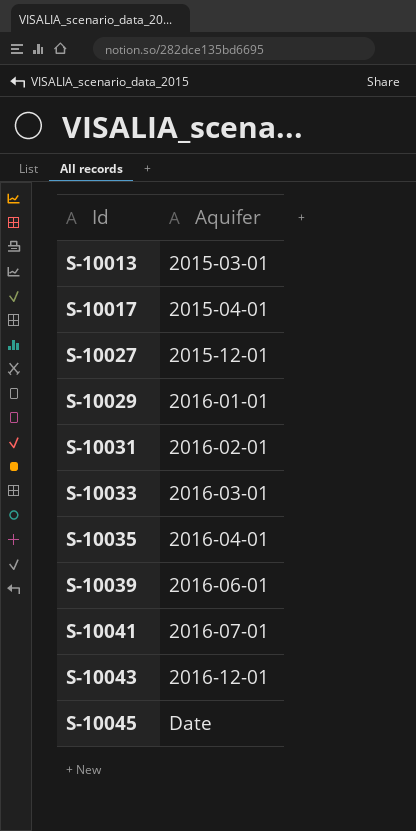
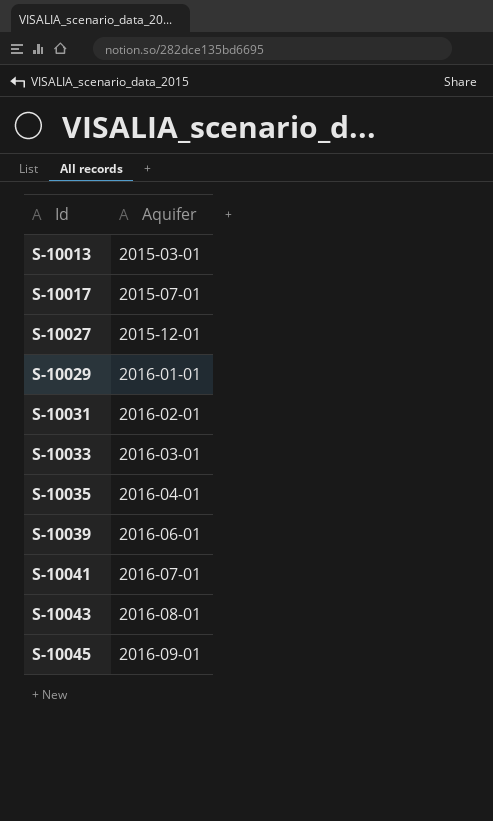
S-10017 | Aquifer: 2015-04-01 -> 2015-07-01
S-10043 | Aquifer: 2016-12-01 -> 2016-08-01
S-10045 | Aquifer: Date -> 2016-09-01

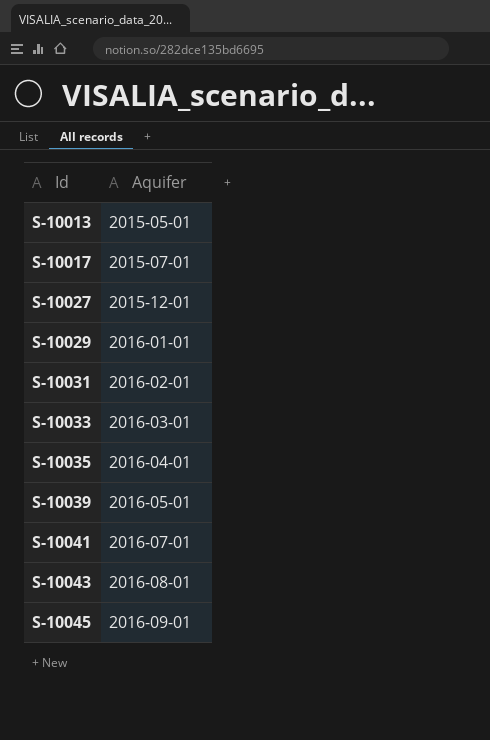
S-10013 | Aquifer: 2015-03-01 -> 2015-05-01
S-10039 | Aquifer: 2016-06-01 -> 2016-05-01

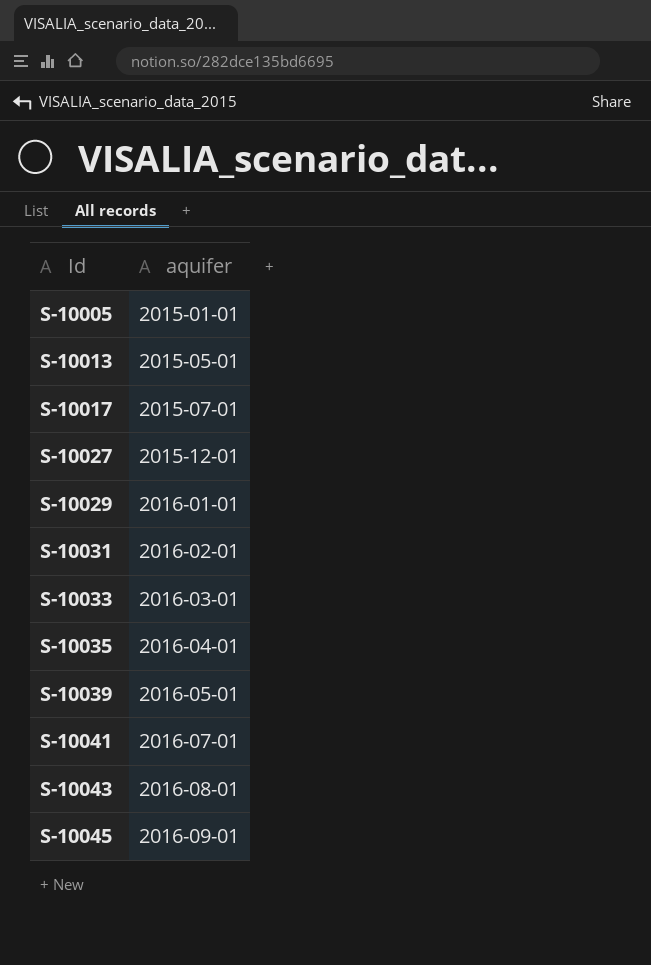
column name: Aquifer -> aquifer
row S-10005: none -> 2015-01-01

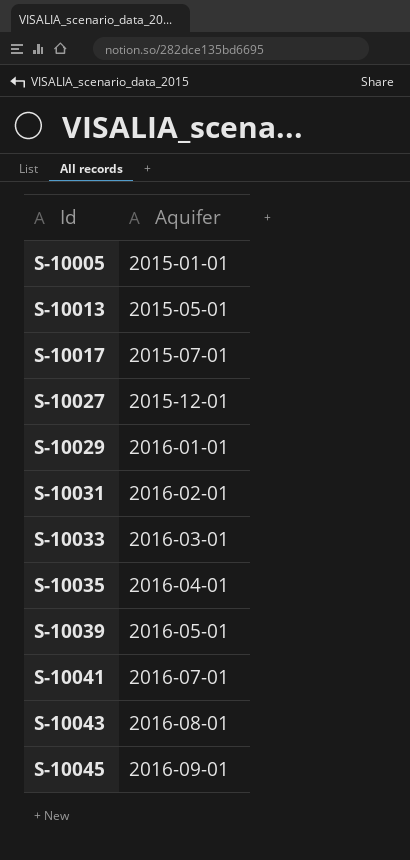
column name: aquifer -> Aquifer

